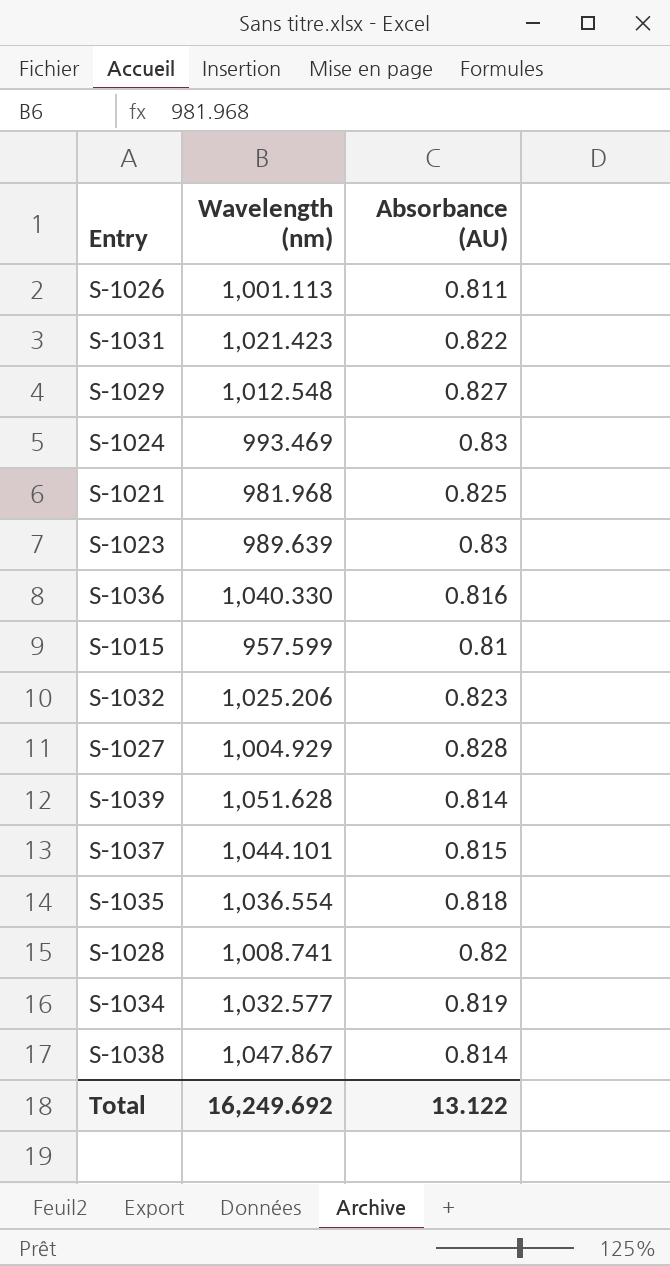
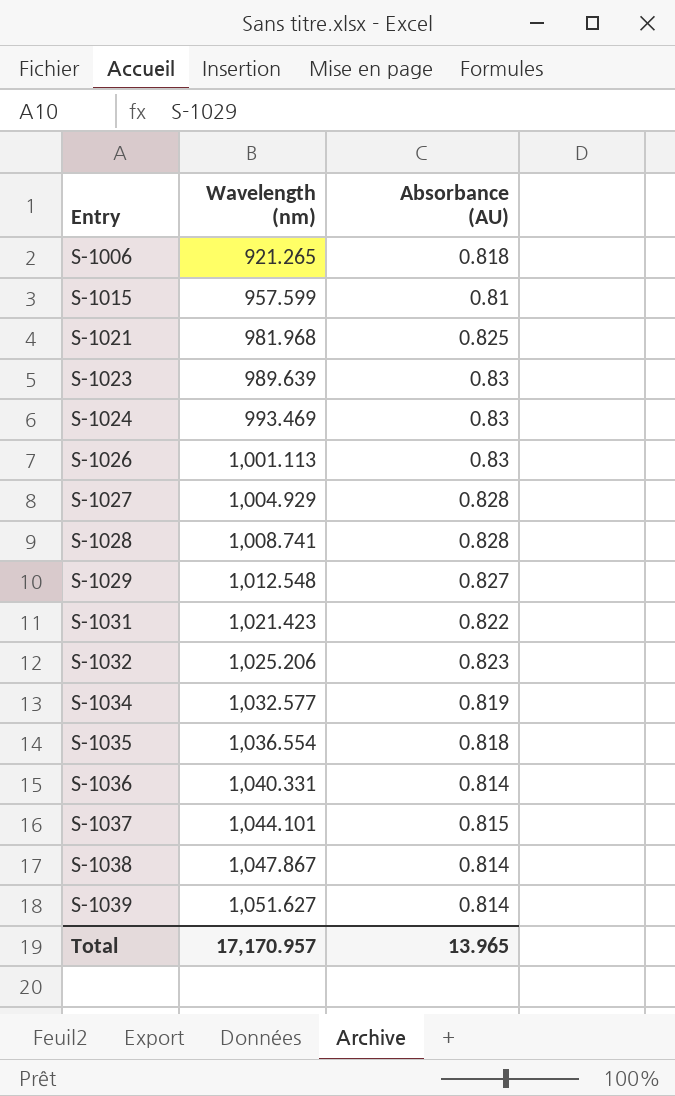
row order: none -> Entry ascending
row S-1006: none -> 921.265 | 0.818
S-1026 | Absorbance (AU): 0.811 -> 0.83
S-1028 | Absorbance (AU): 0.82 -> 0.828
S-1036 | Wavelength (nm): 1,040.330 -> 1,040.331
S-1036 | Absorbance (AU): 0.816 -> 0.814
S-1039 | Wavelength (nm): 1,051.628 -> 1,051.627
Total | Wavelength (nm): 16,249.692 -> 17,170.957
Total | Absorbance (AU): 13.122 -> 13.965

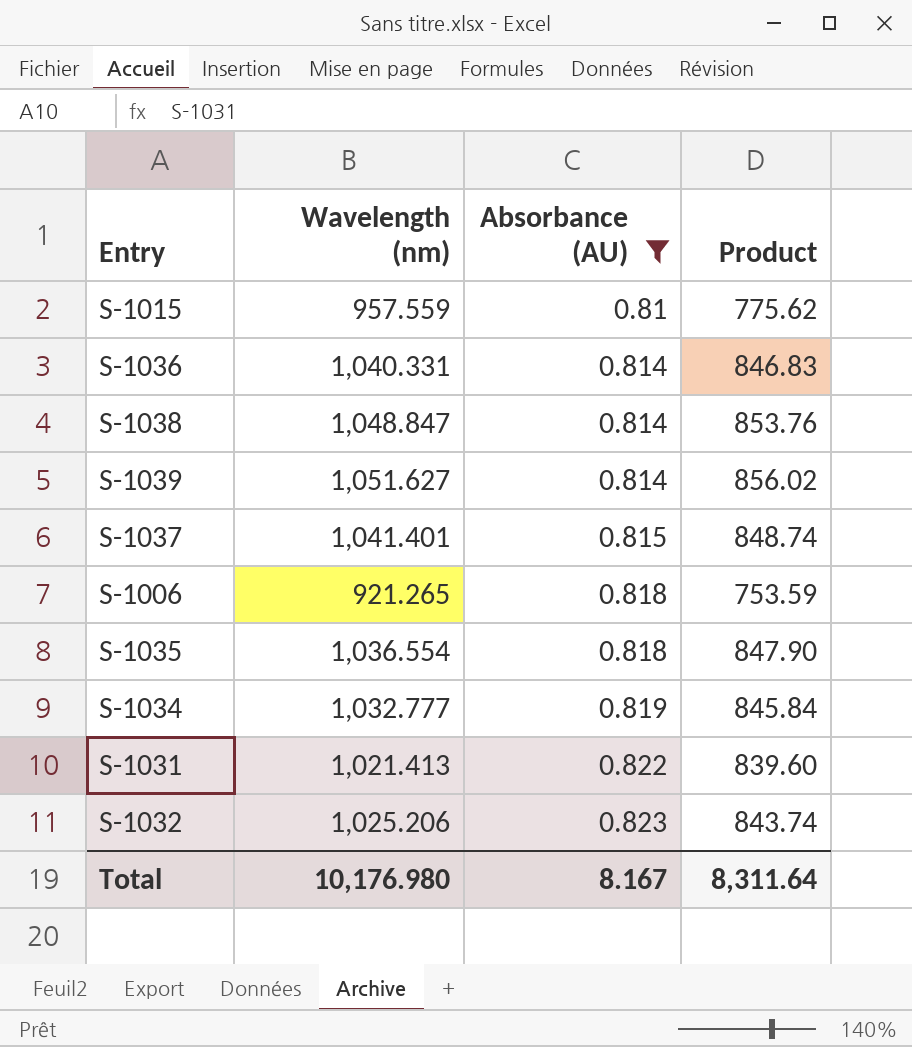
filter: none -> Absorbance (AU) <= 0.823
row order: Entry ascending -> Absorbance (AU) ascending
column Product | formula: none -> [Wavelength (nm)] * [Absorbance (AU)]
S-1015 | Wavelength (nm): 957.599 -> 957.559
S-1038 | Wavelength (nm): 1,047.867 -> 1,048.847
S-1037 | Wavelength (nm): 1,044.101 -> 1,041.401
S-1034 | Wavelength (nm): 1,032.577 -> 1,032.777
S-1031 | Wavelength (nm): 1,021.423 -> 1,021.413
Total | Wavelength (nm): 17,170.957 -> 10,176.980
Total | Absorbance (AU): 13.965 -> 8.167

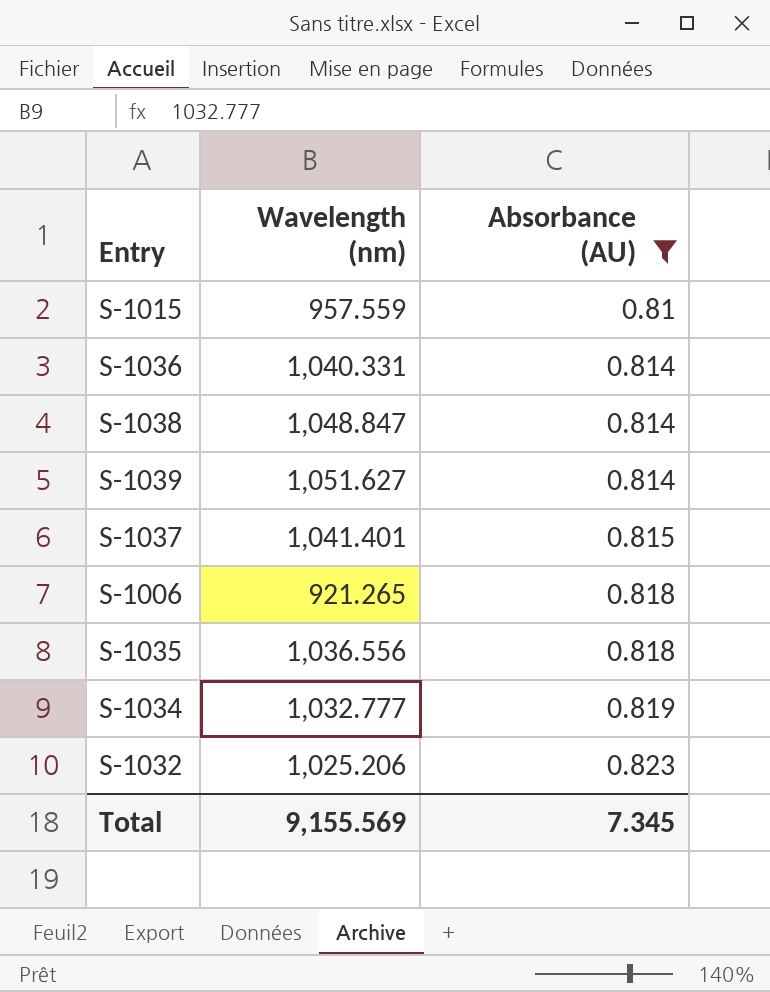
column Product | formula: [Wavelength (nm)] * [Absorbance (AU)] -> none
row S-1031: 1,021.413 | 0.822 | 839.60 -> none
S-1035 | Wavelength (nm): 1,036.554 -> 1,036.556
Total | Wavelength (nm): 10,176.980 -> 9,155.569
Total | Absorbance (AU): 8.167 -> 7.345

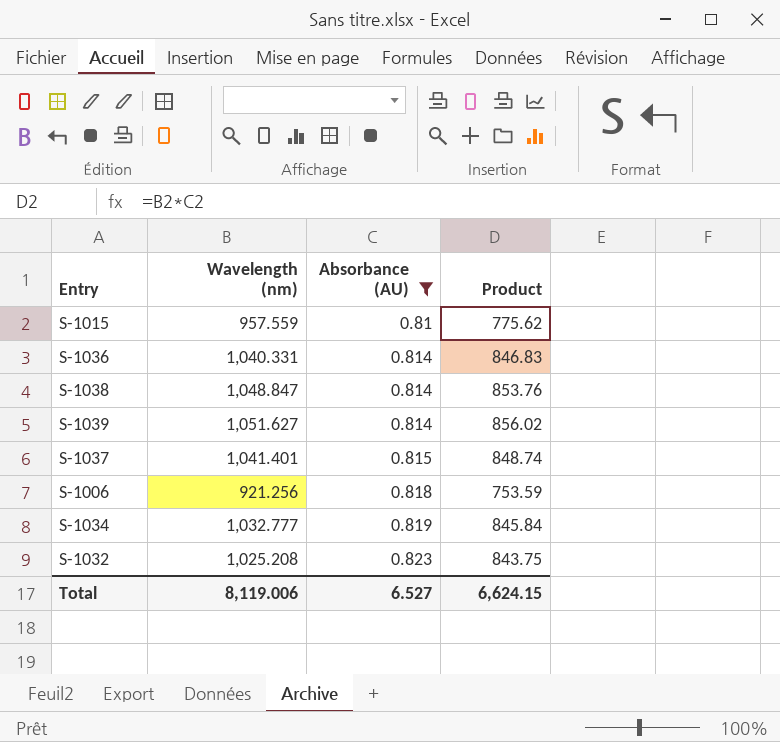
column Product | formula: none -> [Wavelength (nm)] * [Absorbance (AU)]
row S-1035: 1,036.556 | 0.818 -> none
S-1006 | Wavelength (nm): 921.265 -> 921.256
S-1032 | Wavelength (nm): 1,025.206 -> 1,025.208
Total | Wavelength (nm): 9,155.569 -> 8,119.006
Total | Absorbance (AU): 7.345 -> 6.527

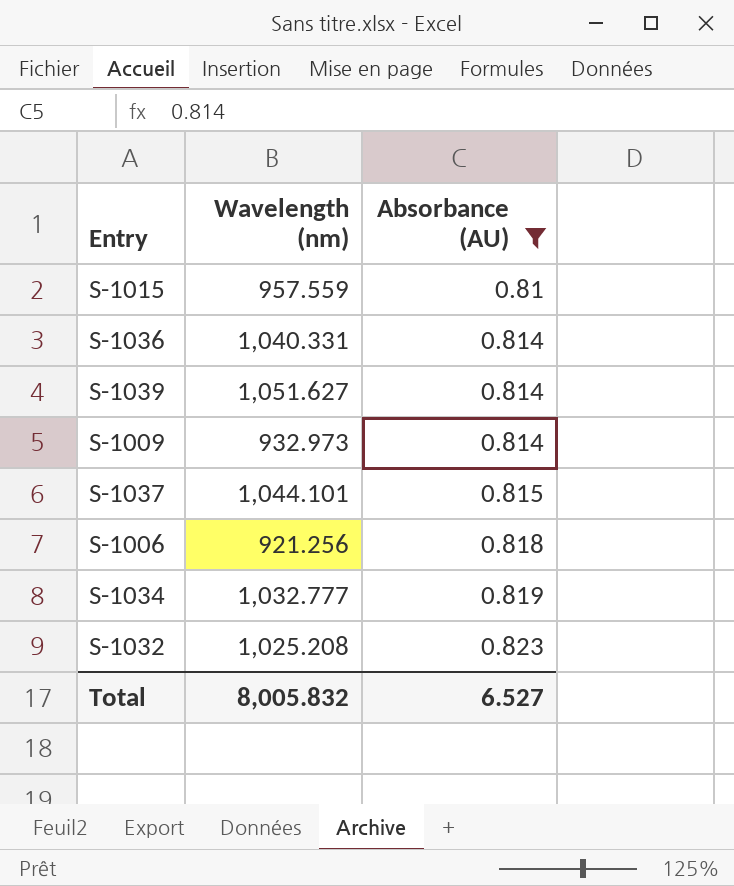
column Product | formula: [Wavelength (nm)] * [Absorbance (AU)] -> none
row S-1038: 1,048.847 | 0.814 | 853.76 -> none
row S-1009: none -> 932.973 | 0.814
S-1037 | Wavelength (nm): 1,041.401 -> 1,044.101
Total | Wavelength (nm): 8,119.006 -> 8,005.832

